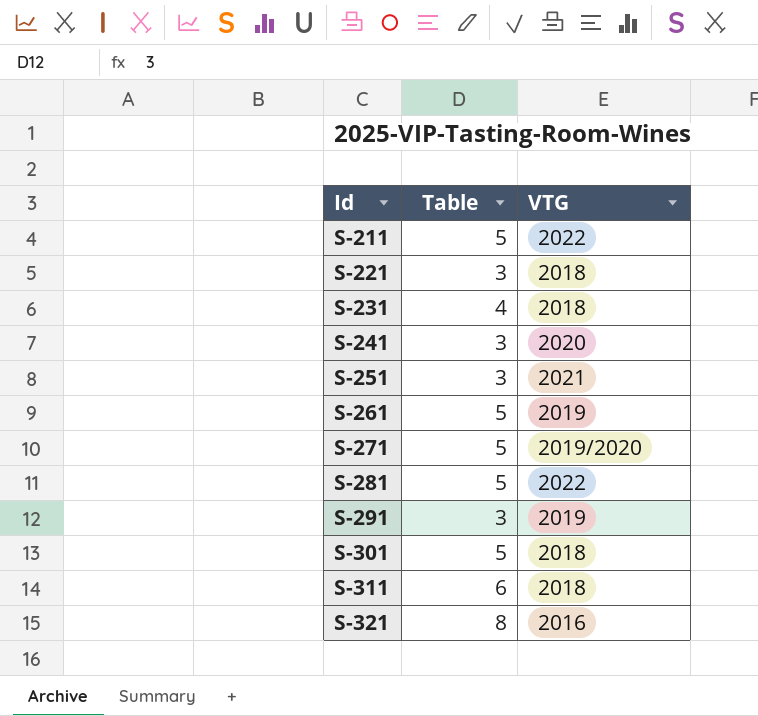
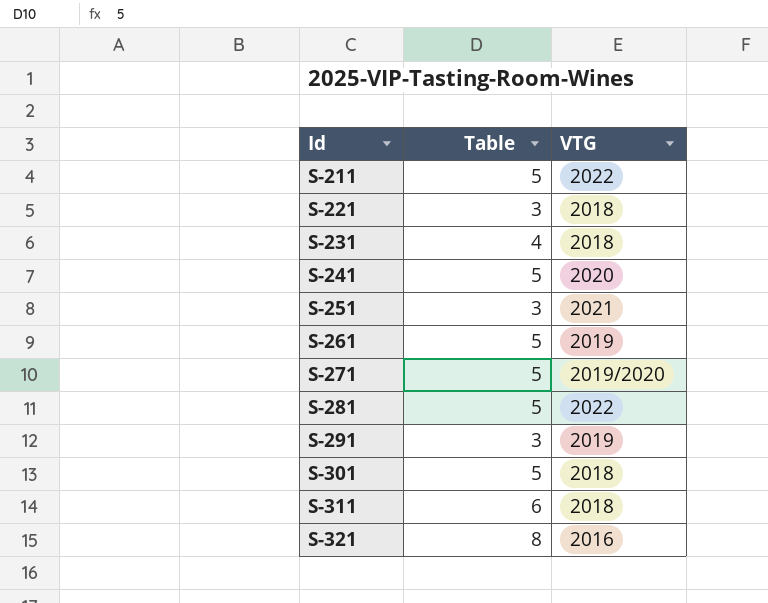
S-241 | Table: 3 -> 5

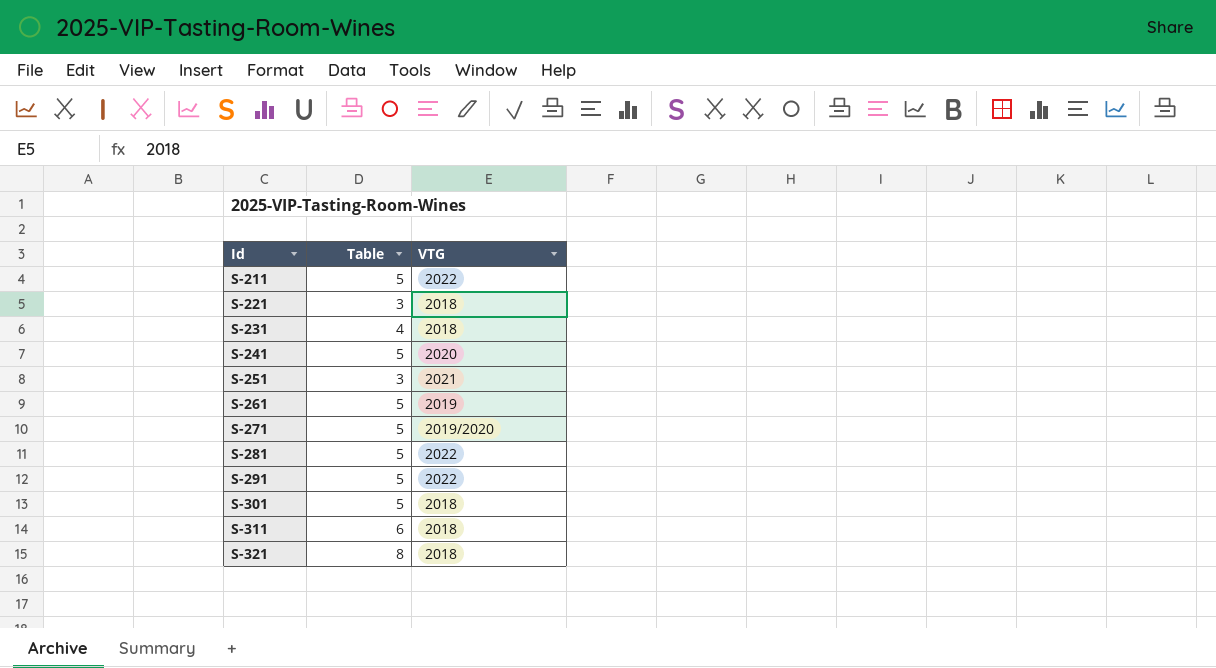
S-291 | Table: 3 -> 5
S-291 | VTG: 2019 -> 2022
S-321 | VTG: 2016 -> 2018

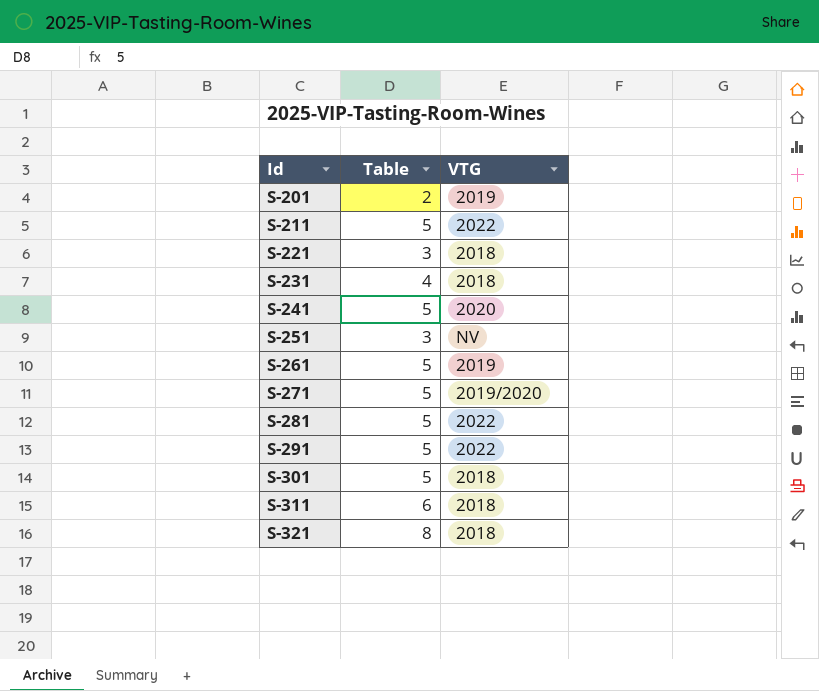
row S-201: none -> 2 | 2019
S-251 | VTG: 2021 -> NV

